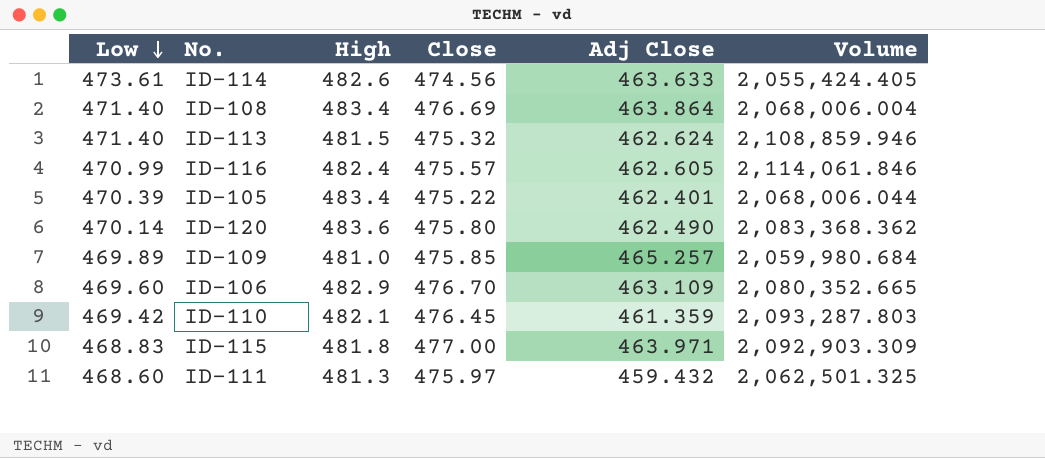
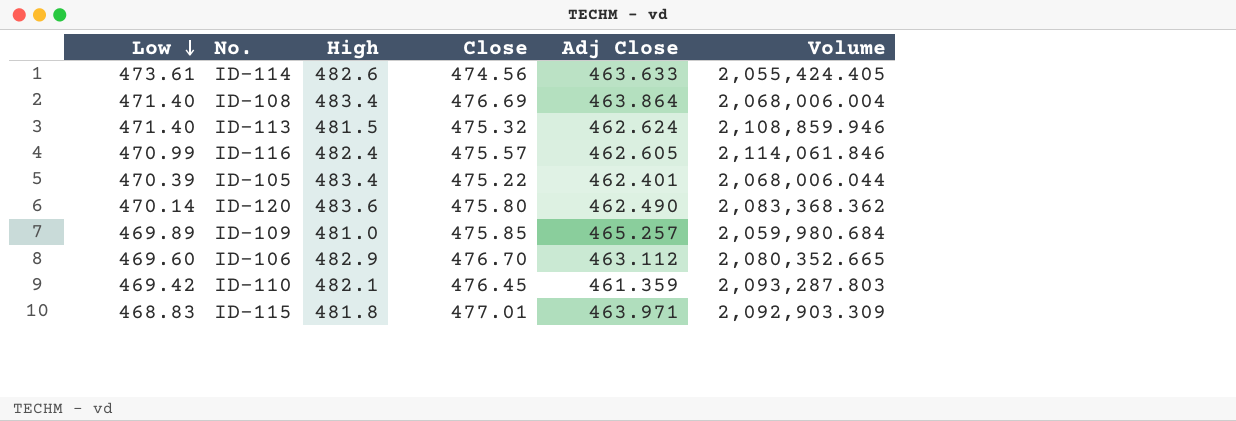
row ID-111: 468.60 | 481.3 | 475.97 | 459.432 | 2,062,501.325 -> none
ID-106 | Adj Close: 463.109 -> 463.112
ID-115 | Close: 477.00 -> 477.01

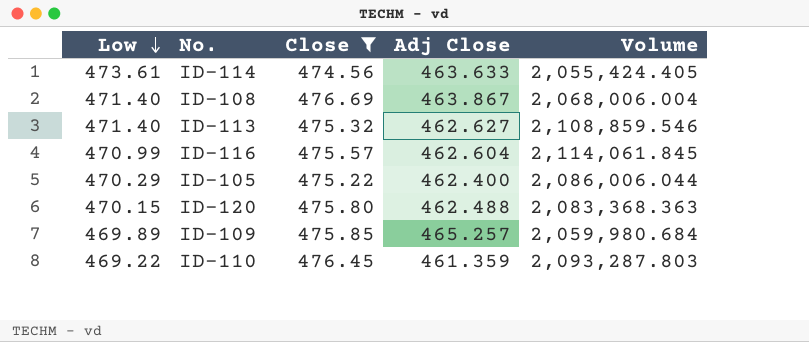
filter: none -> Close <= 476.69
column High | position: 3 -> none
ID-108 | Adj Close: 463.864 -> 463.867
ID-113 | Adj Close: 462.624 -> 462.627
ID-113 | Volume: 2,108,859.946 -> 2,108,859.546
ID-116 | Adj Close: 462.605 -> 462.604
ID-116 | Volume: 2,114,061.846 -> 2,114,061.845
ID-105 | Low: 470.39 -> 470.29
ID-105 | Adj Close: 462.401 -> 462.400
ID-105 | Volume: 2,068,006.044 -> 2,086,006.044
ID-120 | Low: 470.14 -> 470.15
ID-120 | Adj Close: 462.490 -> 462.488
ID-120 | Volume: 2,083,368.362 -> 2,083,368.363
ID-110 | Low: 469.42 -> 469.22

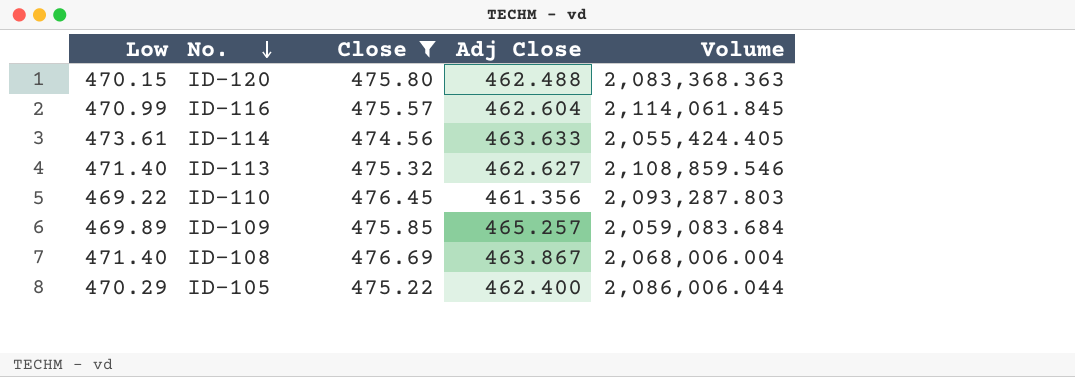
row order: Low descending -> No. descending
ID-110 | Adj Close: 461.359 -> 461.356
ID-109 | Volume: 2,059,980.684 -> 2,059,083.684

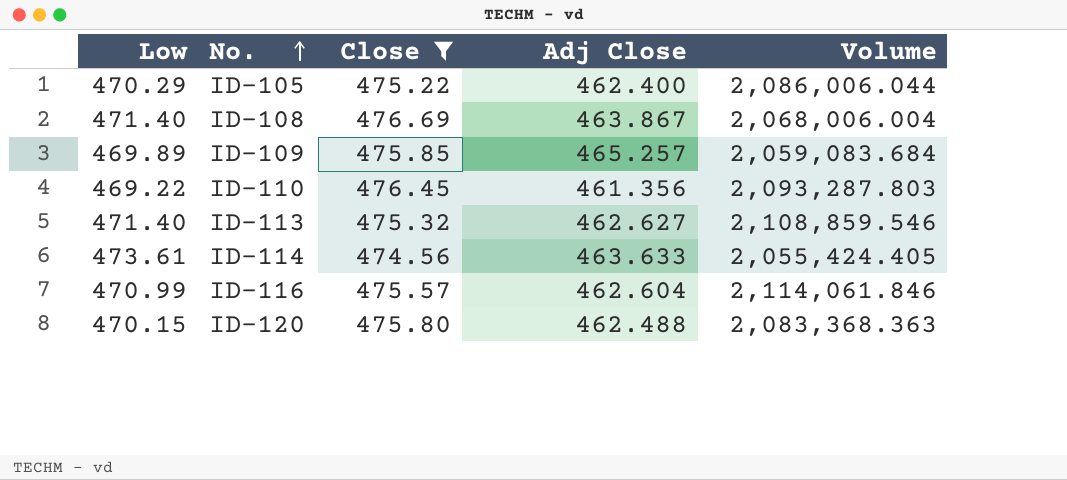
row order: No. descending -> No. ascending
ID-116 | Volume: 2,114,061.845 -> 2,114,061.846

